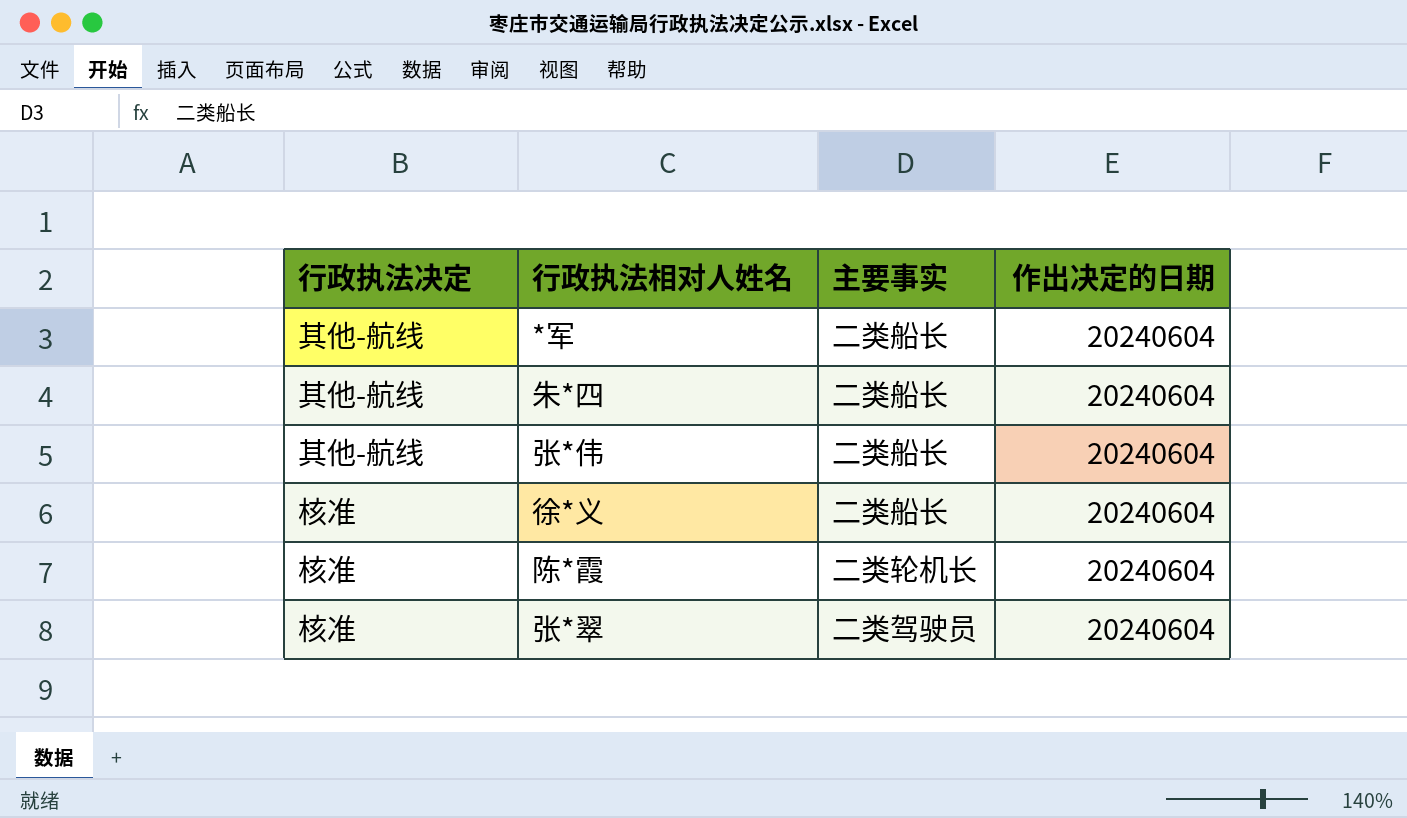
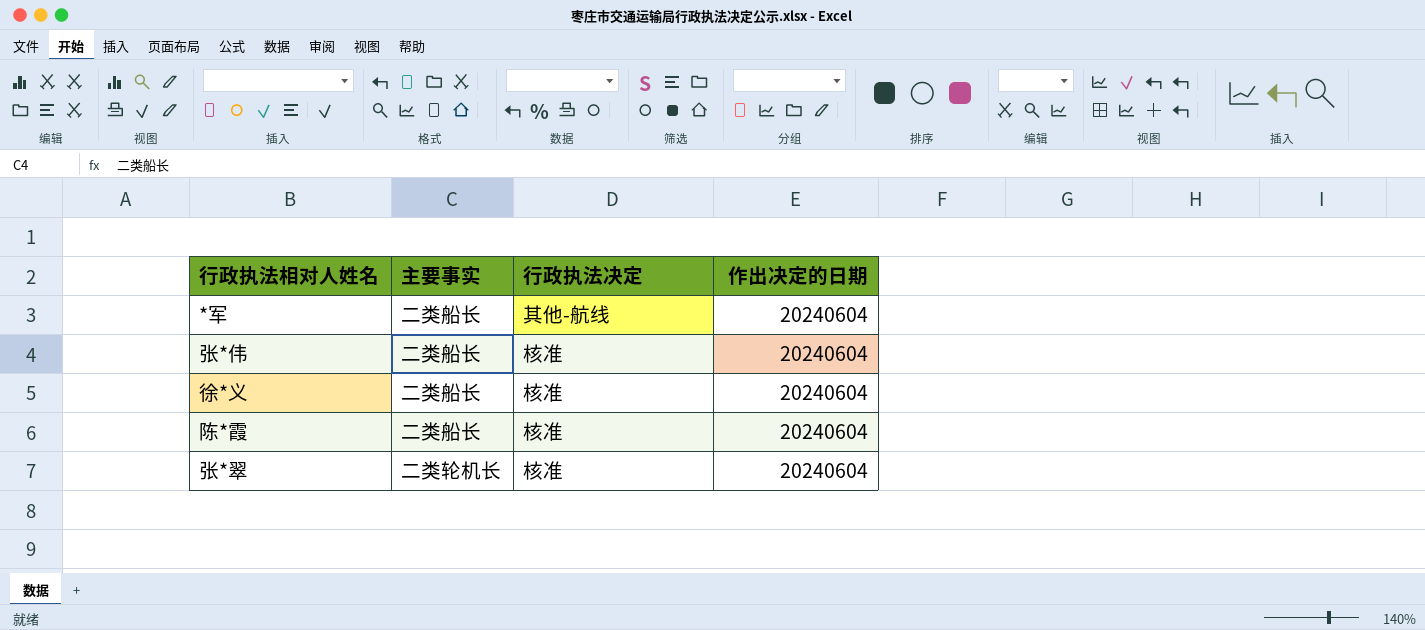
column 行政执法决定 | position: 1 -> 3
row 朱*四: 其他-航线 | 二类船长 | 20240604 -> none
张*伟 | 行政执法决定: 其他-航线 -> 核准
陈*霞 | 主要事实: 二类轮机长 -> 二类船长
张*翠 | 主要事实: 二类驾驶员 -> 二类轮机长

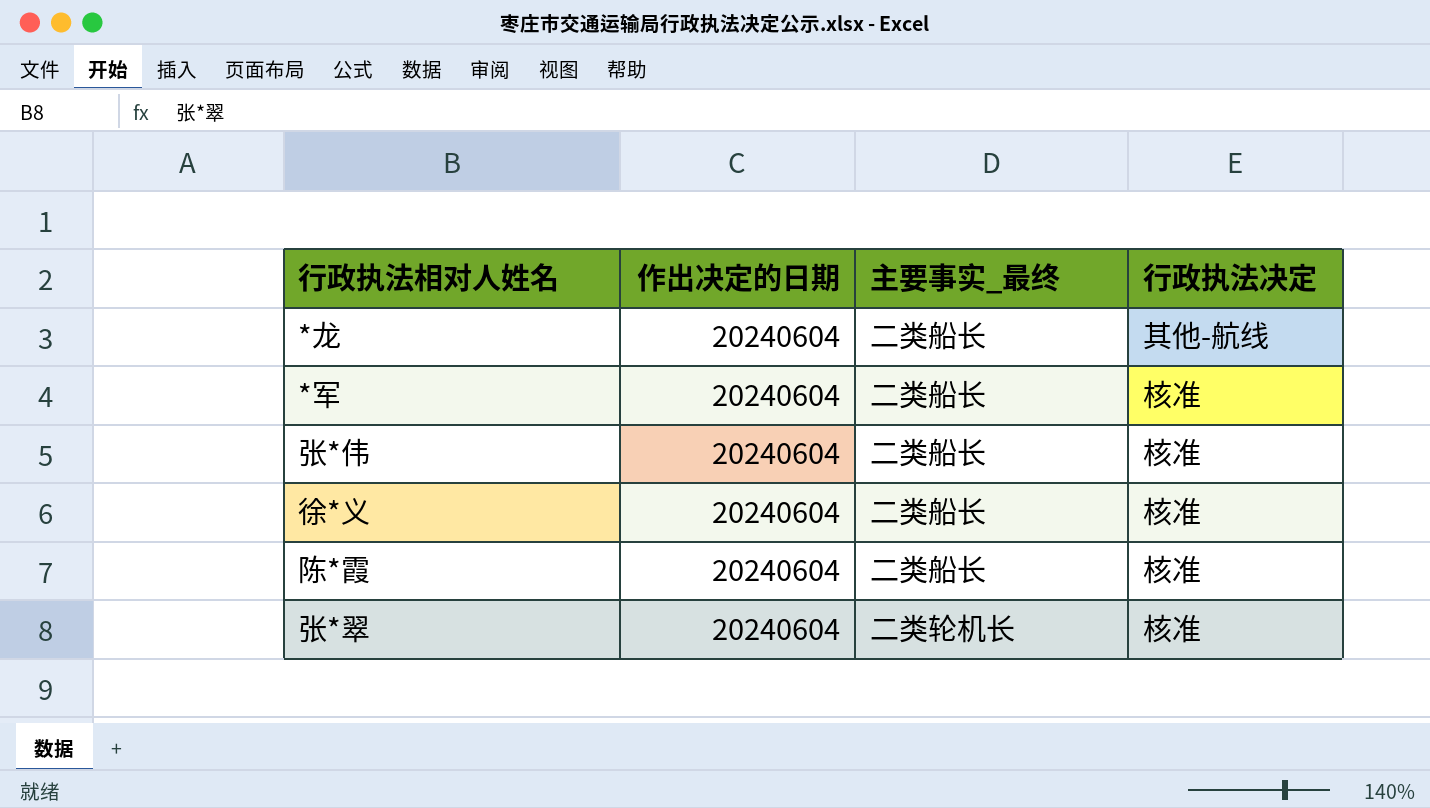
column 作出决定的日期 | position: 4 -> 2
column name: 主要事实 -> 主要事实_最终
row *龙: none -> 20240604 | 二类船长 | 其他-航线
*军 | 行政执法决定: 其他-航线 -> 核准

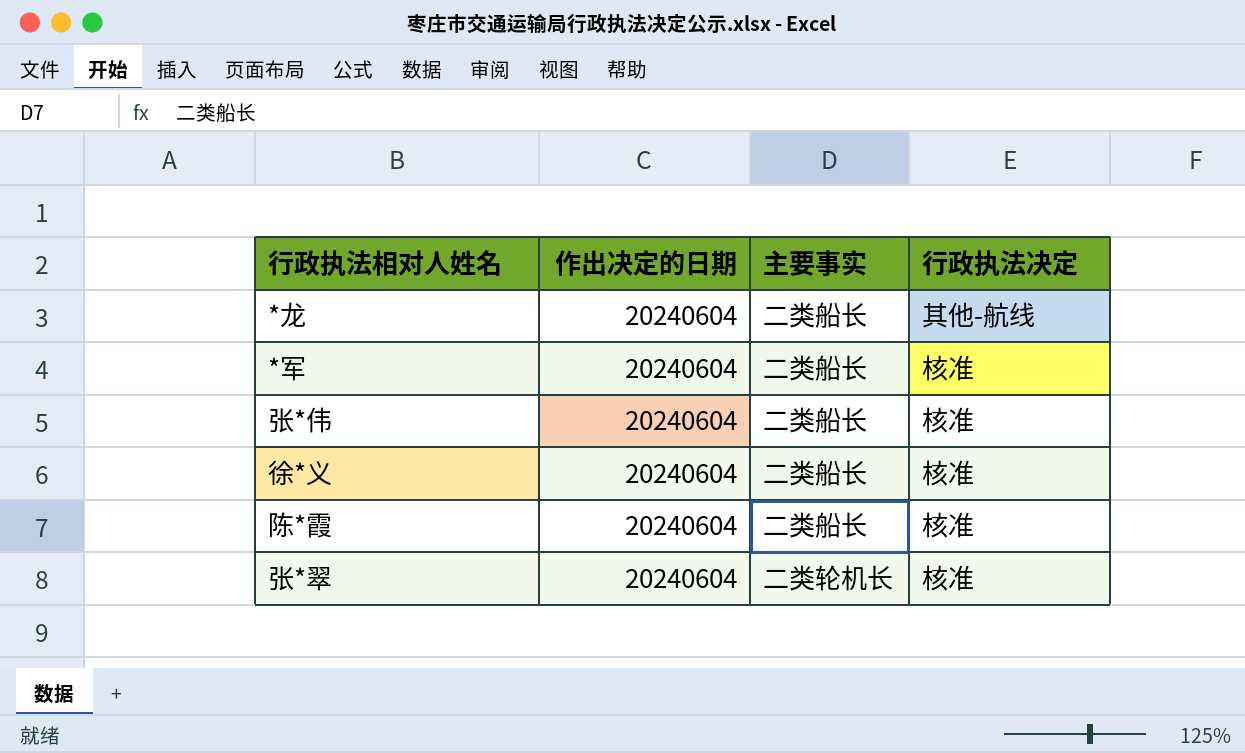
column name: 主要事实_最终 -> 主要事实

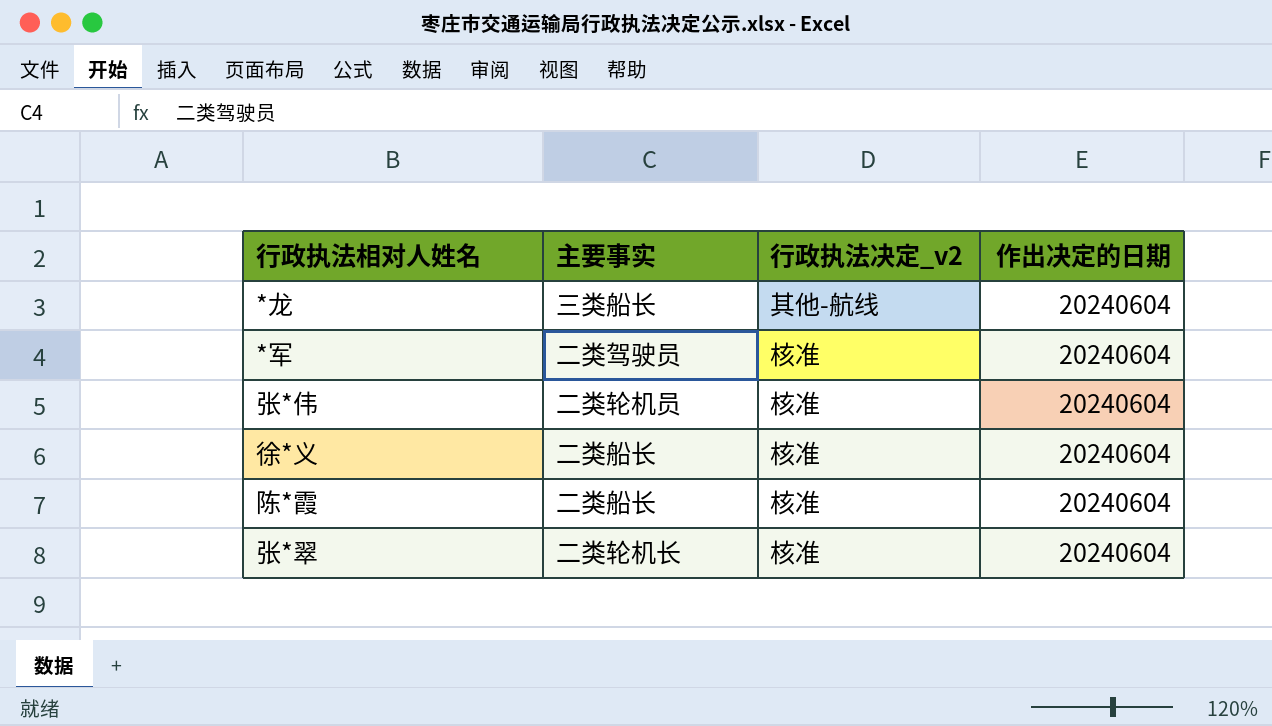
column name: 行政执法决定 -> 行政执法决定_v2
column 作出决定的日期 | position: 2 -> 4
*龙 | 主要事实: 二类船长 -> 三类船长
*军 | 主要事实: 二类船长 -> 二类驾驶员
张*伟 | 主要事实: 二类船长 -> 二类轮机员

